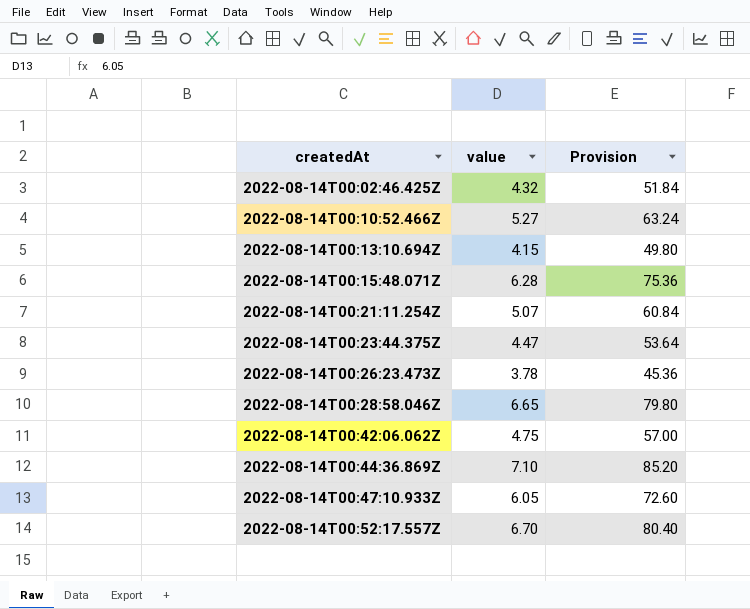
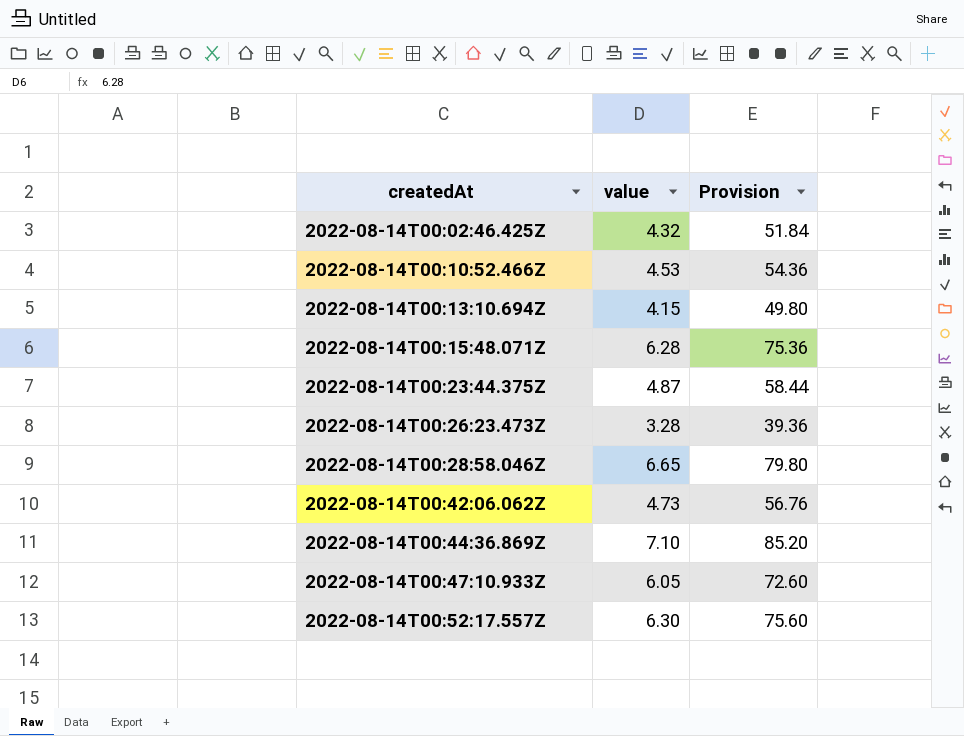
row 2022-08-14T00:21:11.254Z: 5.07 | 60.84 -> none
2022-08-14T00:10:52.466Z | value: 5.27 -> 4.53
2022-08-14T00:10:52.466Z | Provision: 63.24 -> 54.36
2022-08-14T00:23:44.375Z | value: 4.47 -> 4.87
2022-08-14T00:23:44.375Z | Provision: 53.64 -> 58.44
2022-08-14T00:26:23.473Z | value: 3.78 -> 3.28
2022-08-14T00:26:23.473Z | Provision: 45.36 -> 39.36
2022-08-14T00:42:06.062Z | value: 4.75 -> 4.73
2022-08-14T00:42:06.062Z | Provision: 57.00 -> 56.76
2022-08-14T00:52:17.557Z | value: 6.70 -> 6.30
2022-08-14T00:52:17.557Z | Provision: 80.40 -> 75.60

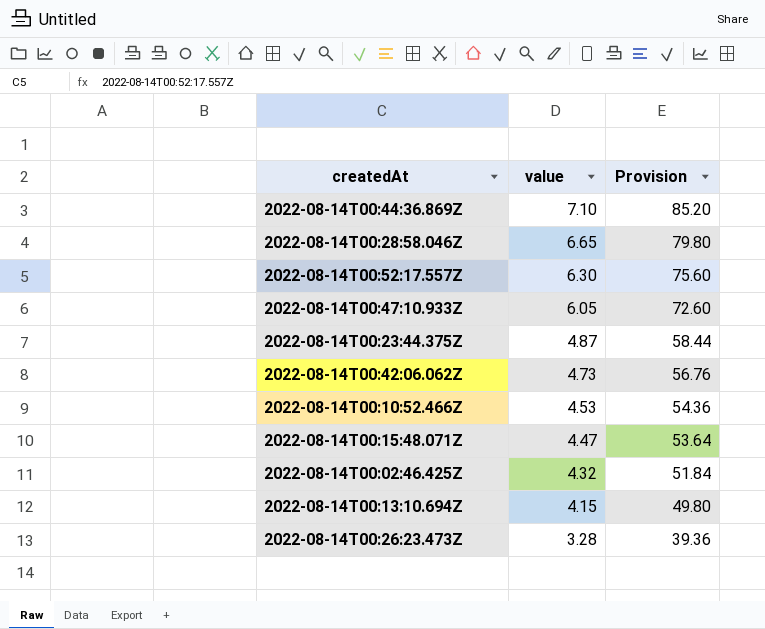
row order: createdAt ascending -> value descending
2022-08-14T00:15:48.071Z | value: 6.28 -> 4.47
2022-08-14T00:15:48.071Z | Provision: 75.36 -> 53.64

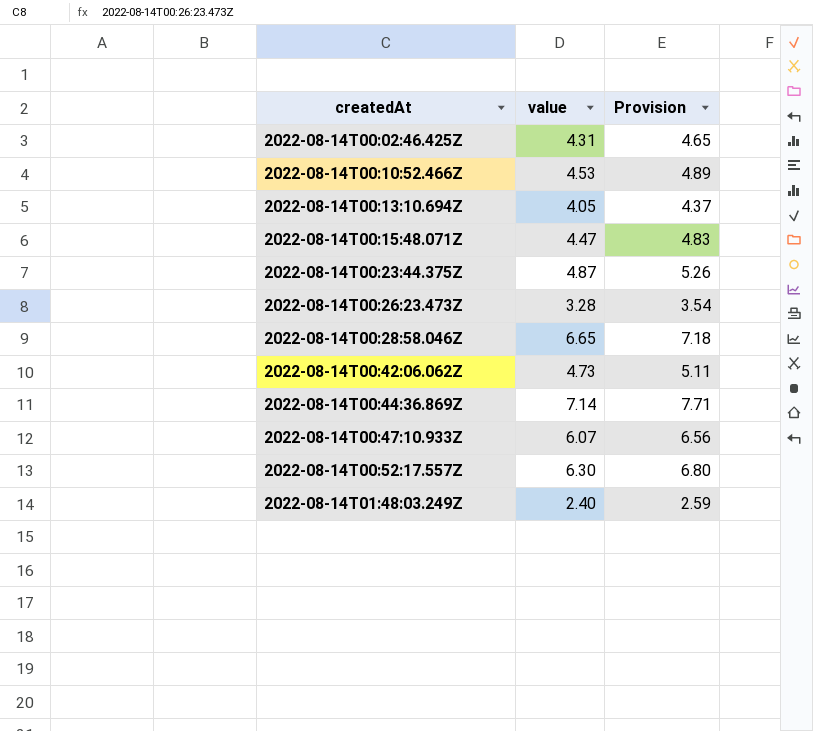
row order: value descending -> createdAt ascending
column Provision | formula: [value] * 12 -> [value] * 1.08
2022-08-14T00:02:46.425Z | value: 4.32 -> 4.31
2022-08-14T00:13:10.694Z | value: 4.15 -> 4.05
2022-08-14T00:44:36.869Z | value: 7.10 -> 7.14
2022-08-14T00:47:10.933Z | value: 6.05 -> 6.07
row 2022-08-14T01:48:03.249Z: none -> 2.40 | 2.59

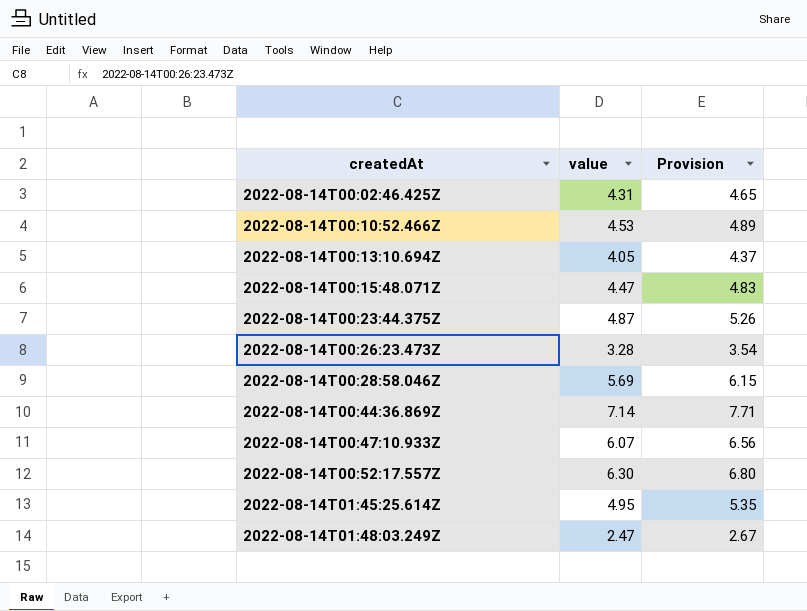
row 2022-08-14T00:42:06.062Z: 4.73 | 5.11 -> none
2022-08-14T00:28:58.046Z | value: 6.65 -> 5.69
2022-08-14T00:28:58.046Z | Provision: 7.18 -> 6.15
row 2022-08-14T01:45:25.614Z: none -> 4.95 | 5.35
2022-08-14T01:48:03.249Z | value: 2.40 -> 2.47
2022-08-14T01:48:03.249Z | Provision: 2.59 -> 2.67

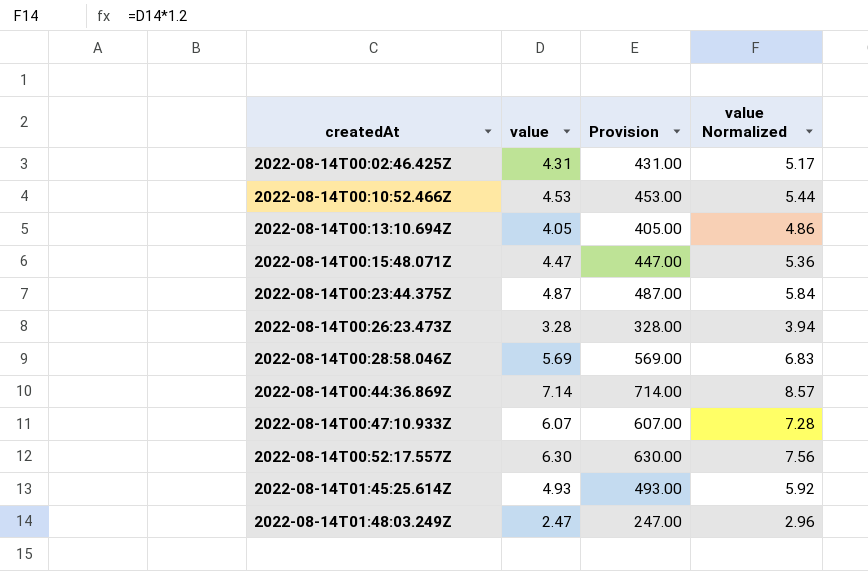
column Provision | formula: [value] * 1.08 -> [value] * 100
column value Normalized | formula: none -> [value] * 1.2
2022-08-14T01:45:25.614Z | value: 4.95 -> 4.93

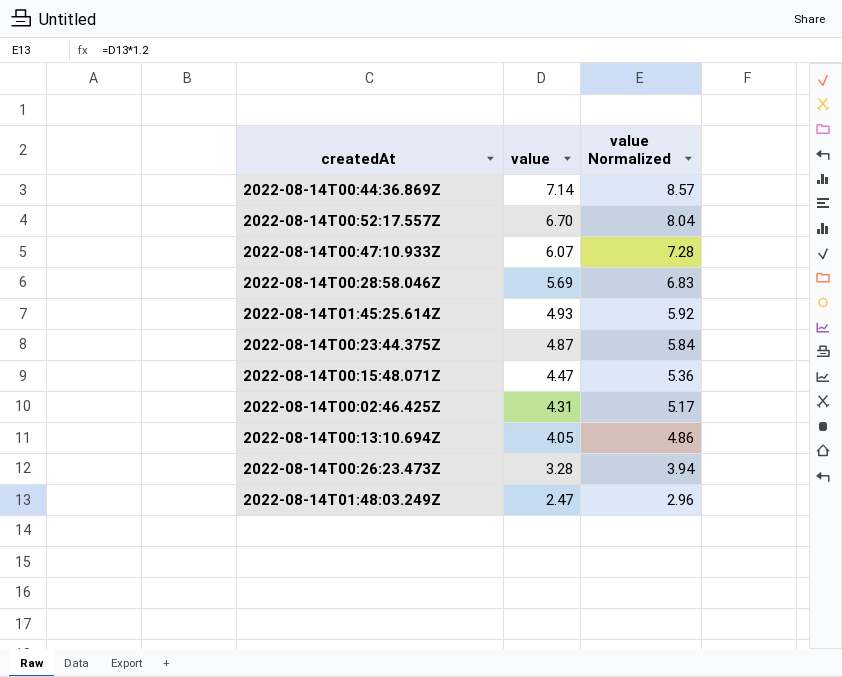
row order: createdAt ascending -> value descending
column Provision | formula: [value] * 100 -> none
row 2022-08-14T00:10:52.466Z: 4.53 | 453.00 | 5.44 -> none
2022-08-14T00:52:17.557Z | value: 6.30 -> 6.70
2022-08-14T00:52:17.557Z | value Normalized: 7.56 -> 8.04

